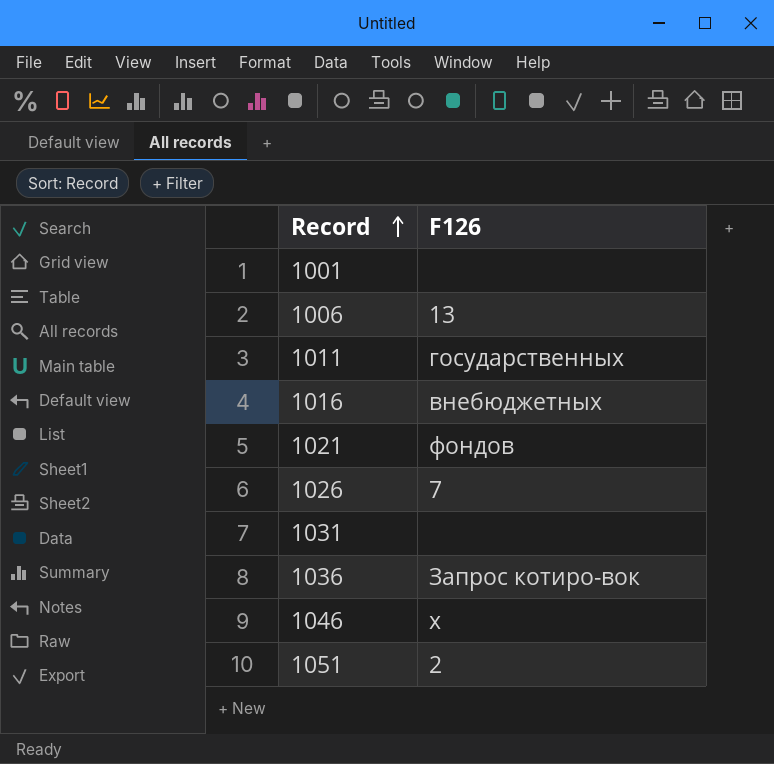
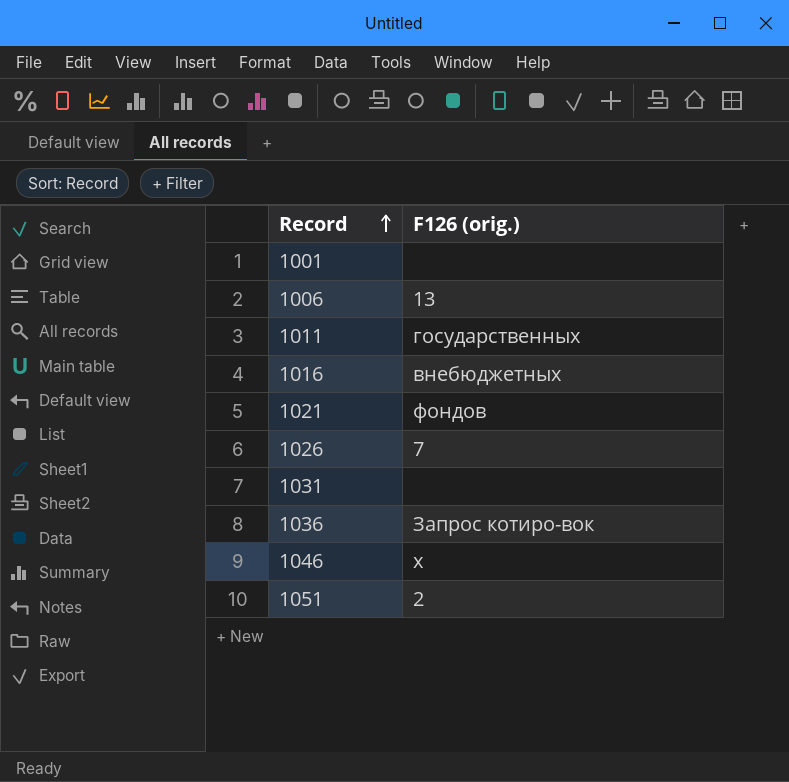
column name: F126 -> F126 (orig.)

